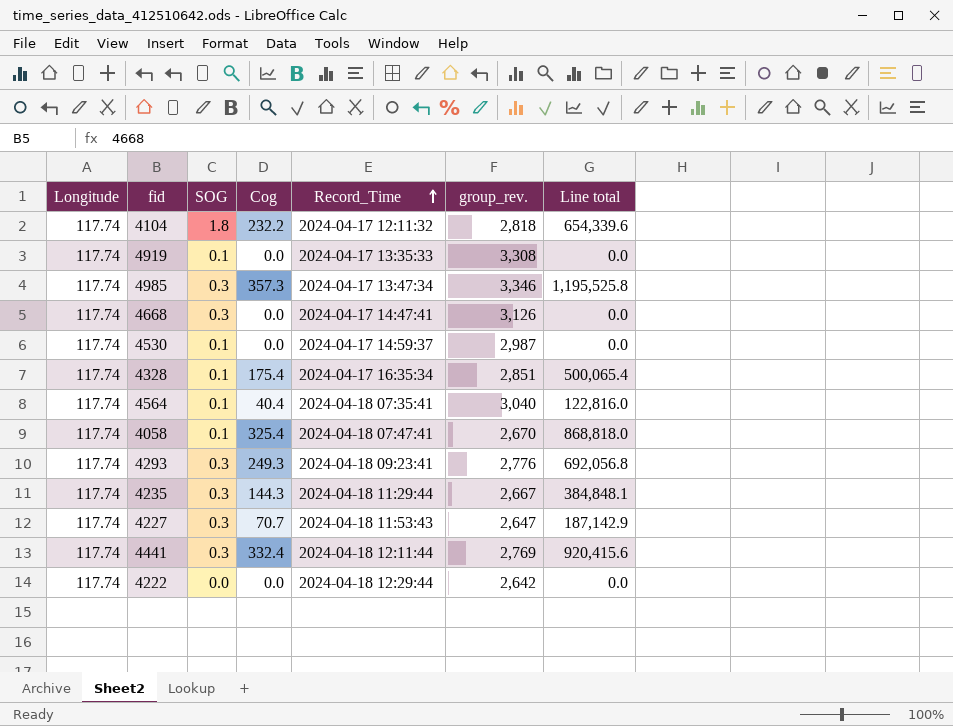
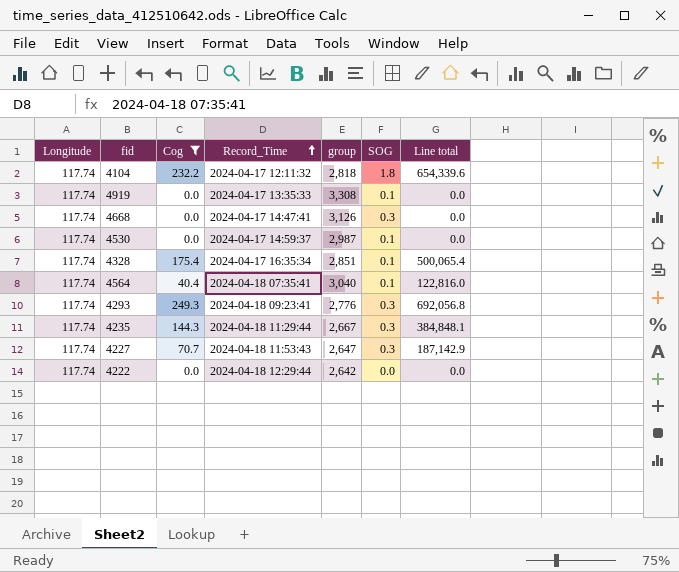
filter: none -> Cog <= 249.3
column name: group_rev. -> group
column SOG | position: 3 -> 6

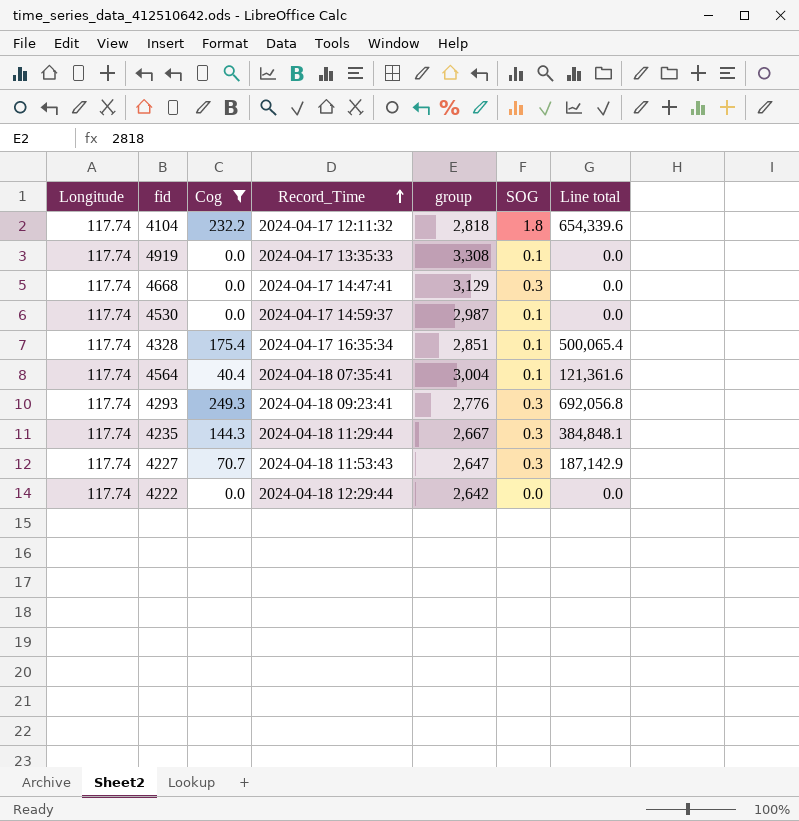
4668 | group: 3,126 -> 3,129
4564 | group: 3,040 -> 3,004
4564 | Line total: 122,816.0 -> 121,361.6

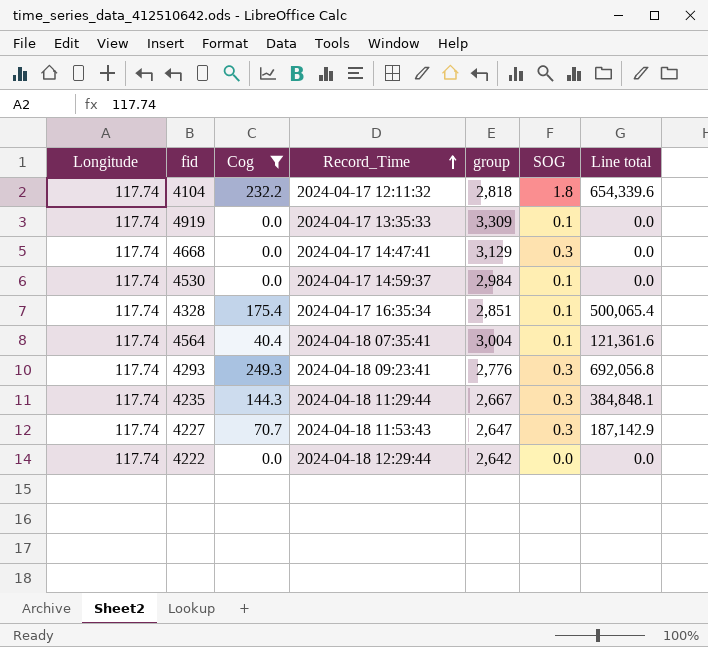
4919 | group: 3,308 -> 3,309
4530 | group: 2,987 -> 2,984

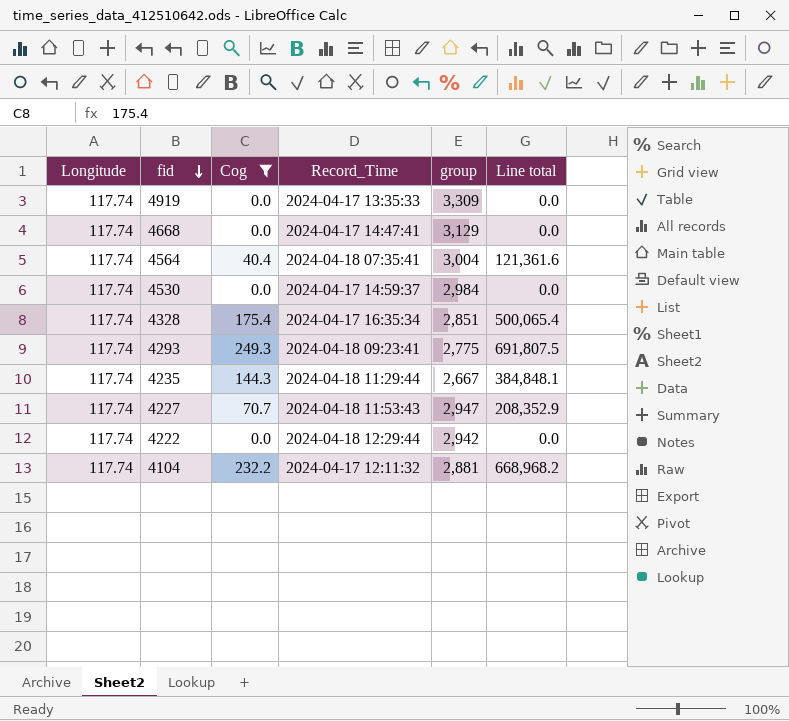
row order: Record_Time ascending -> fid descending
column SOG | position: 6 -> none
4293 | group: 2,776 -> 2,775
4293 | Line total: 692,056.8 -> 691,807.5
4227 | group: 2,647 -> 2,947
4227 | Line total: 187,142.9 -> 208,352.9
4222 | group: 2,642 -> 2,942
4104 | group: 2,818 -> 2,881
4104 | Line total: 654,339.6 -> 668,968.2

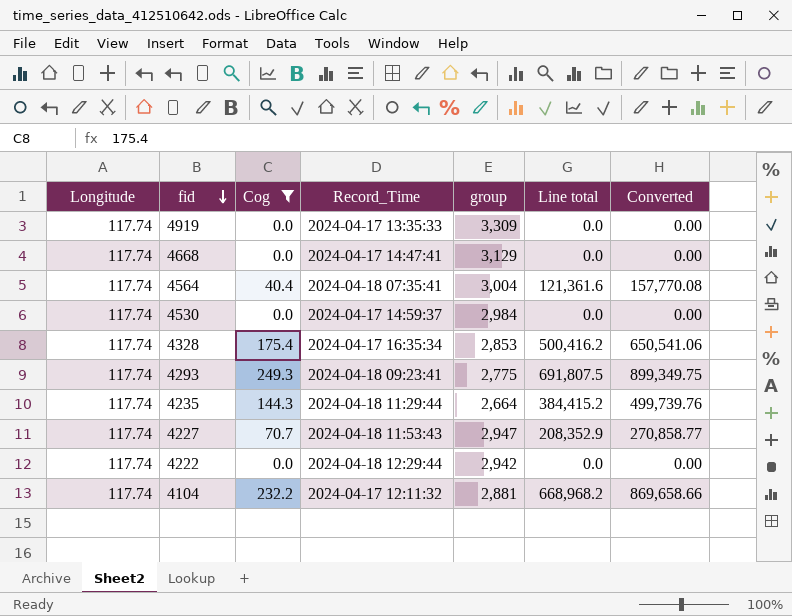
column Converted | formula: none -> [Line total] * 1.3
4328 | group: 2,851 -> 2,853
4328 | Line total: 500,065.4 -> 500,416.2
4235 | group: 2,667 -> 2,664
4235 | Line total: 384,848.1 -> 384,415.2

